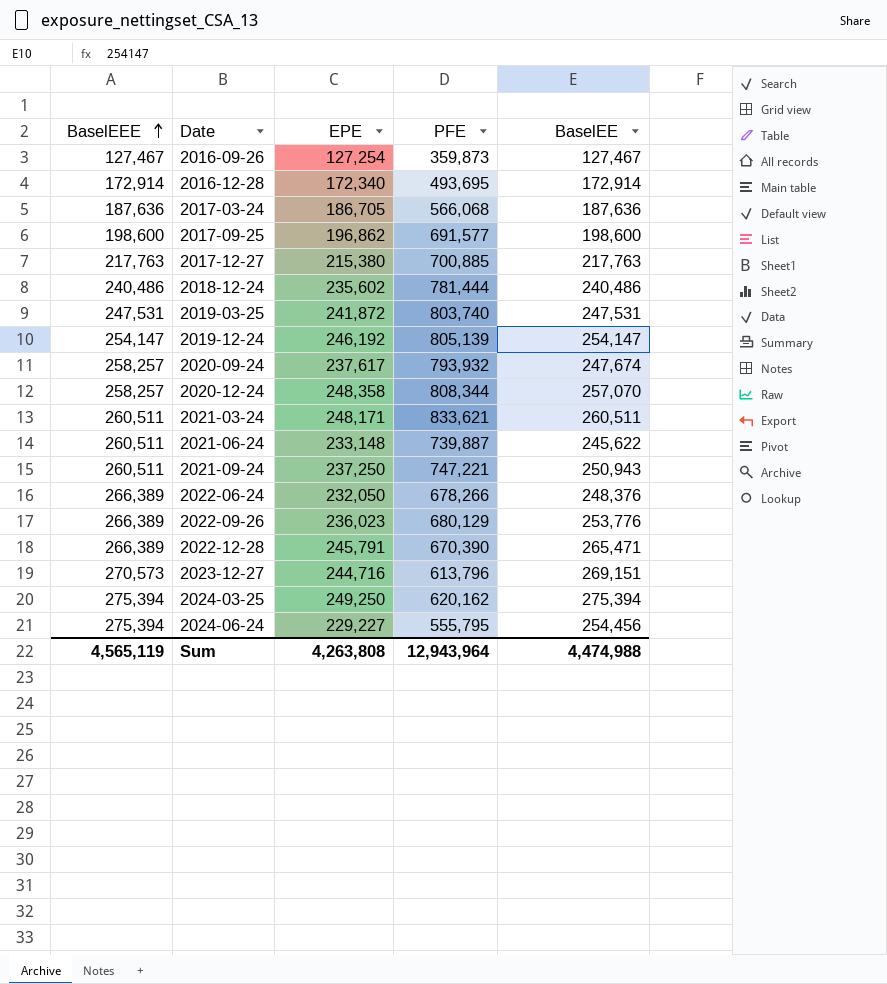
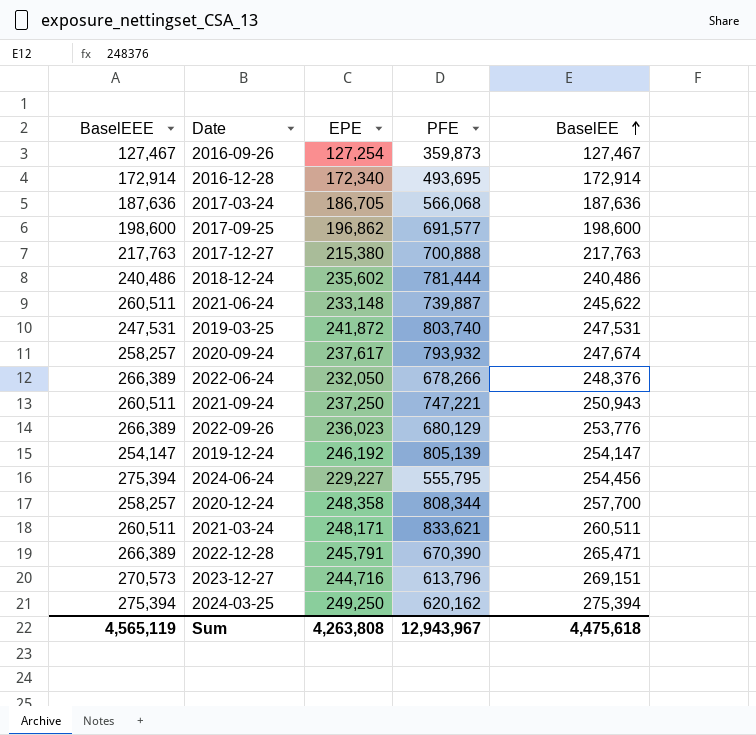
row order: BaselEEE ascending -> BaselEE ascending
2017-12-27 | PFE: 700,885 -> 700,888
2020-12-24 | BaselEE: 257,070 -> 257,700
Sum | PFE: 12,943,964 -> 12,943,967
Sum | BaselEE: 4,474,988 -> 4,475,618

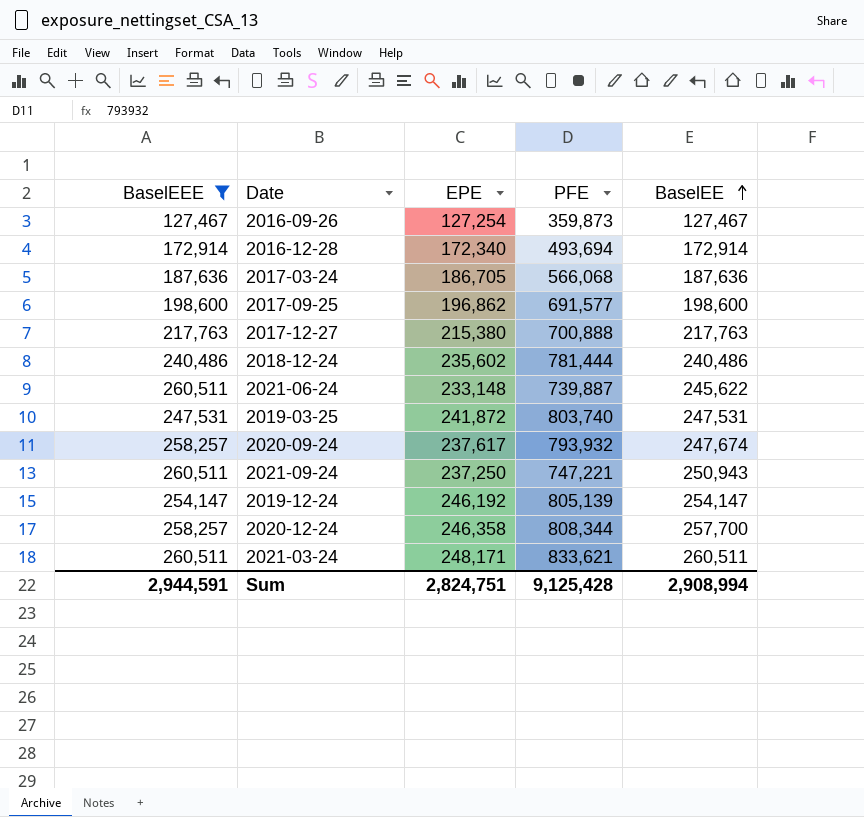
filter: none -> BaselEEE <= 260,511
2016-12-28 | PFE: 493,695 -> 493,694
2020-12-24 | EPE: 248,358 -> 246,358
Sum | BaselEEE: 4,565,119 -> 2,944,591
Sum | EPE: 4,263,808 -> 2,824,751
Sum | PFE: 12,943,967 -> 9,125,428
Sum | BaselEE: 4,475,618 -> 2,908,994

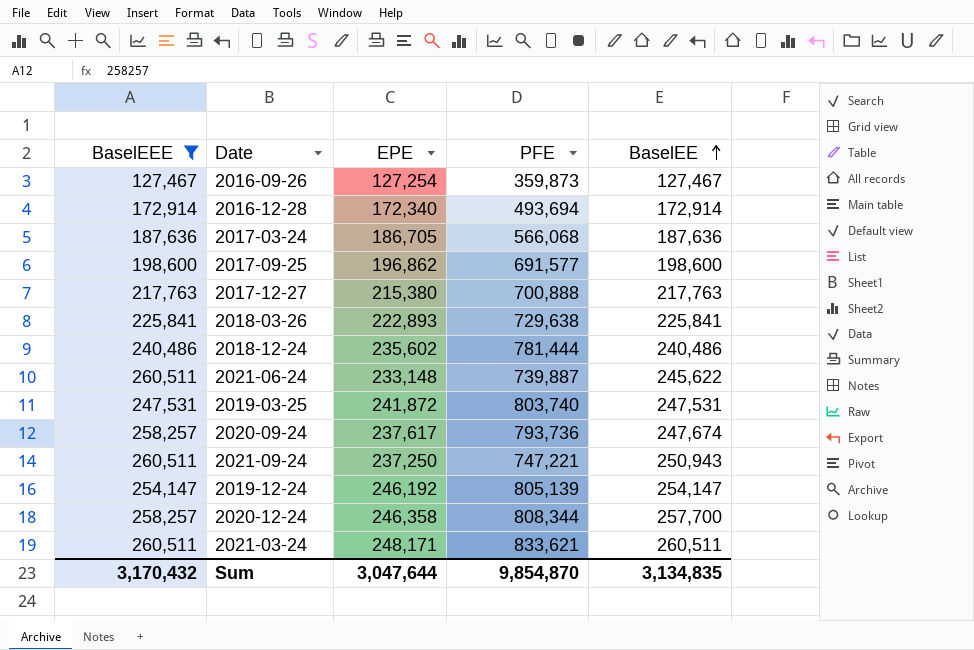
row 2018-03-26: none -> 225,841 | 222,893 | 729,638 | 225,841
2020-09-24 | PFE: 793,932 -> 793,736
Sum | BaselEEE: 2,944,591 -> 3,170,432
Sum | EPE: 2,824,751 -> 3,047,644
Sum | PFE: 9,125,428 -> 9,854,870
Sum | BaselEE: 2,908,994 -> 3,134,835

